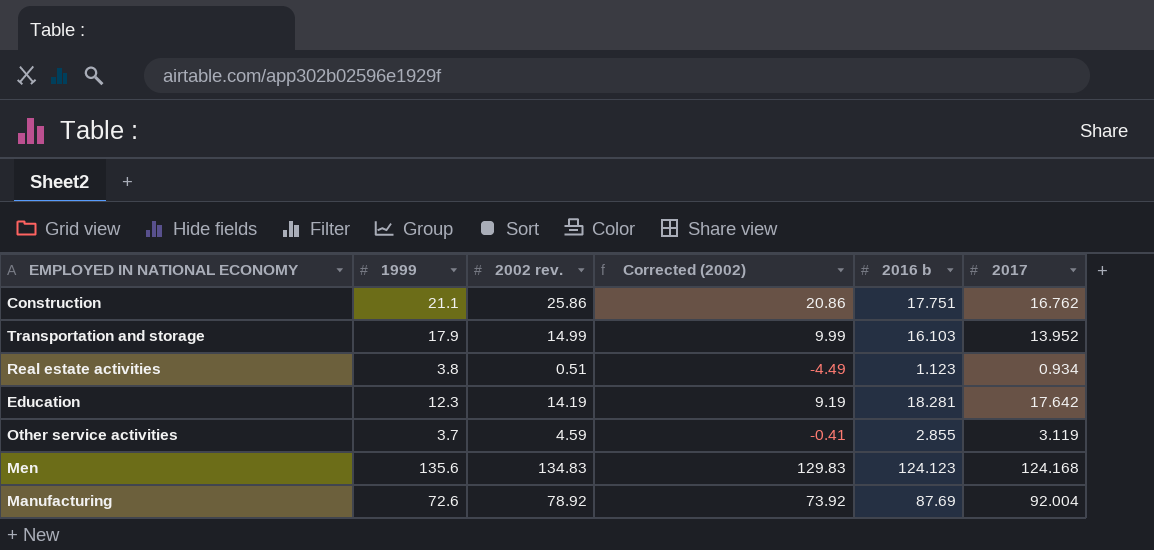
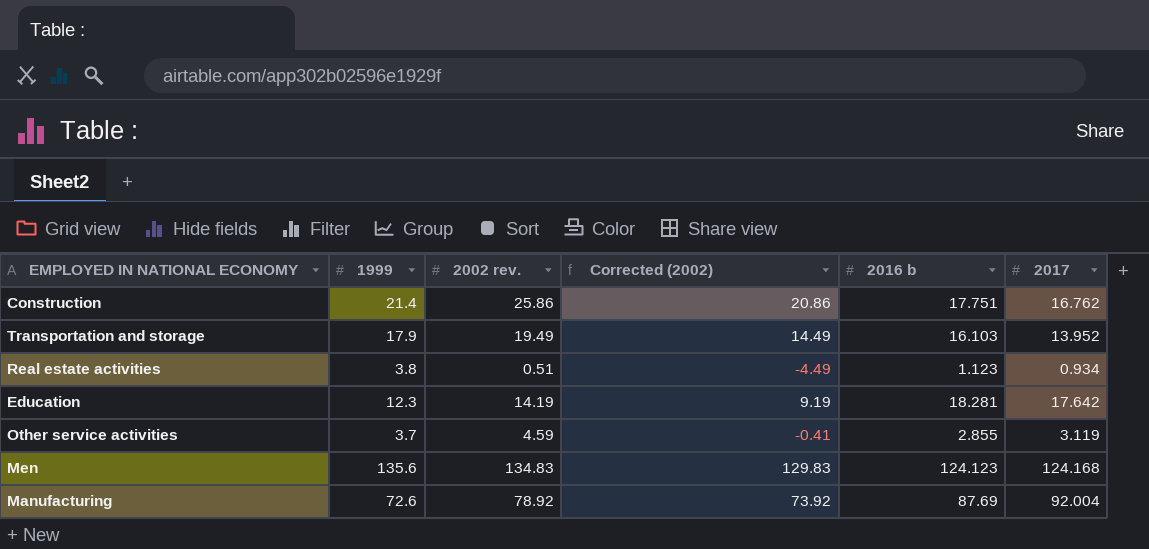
Construction | 1999: 21.1 -> 21.4
Transportation and storage | 2002 rev.: 14.99 -> 19.49
Transportation and storage | Corrected (2002): 9.99 -> 14.49

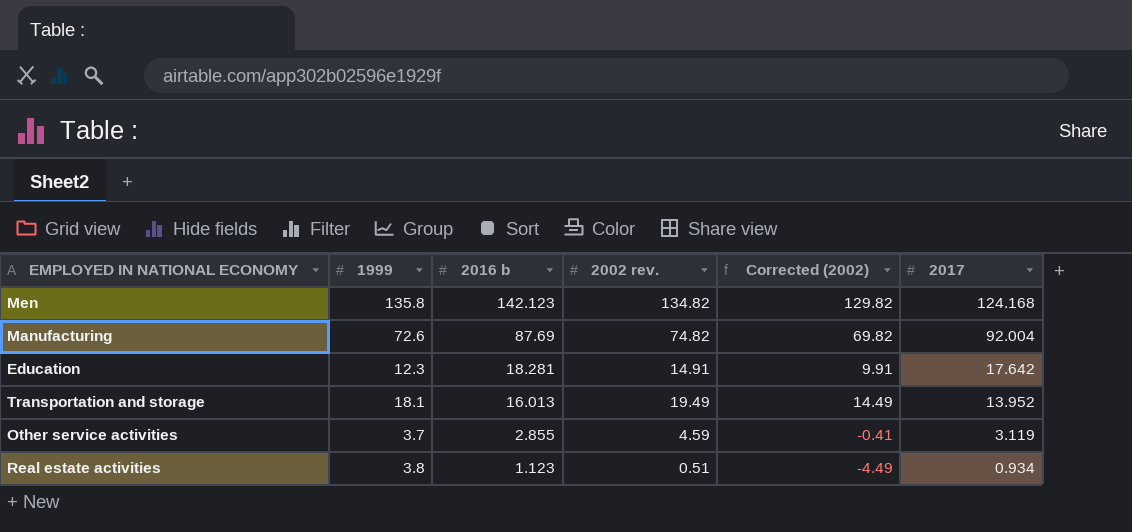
row order: none -> 2016 b descending
column 2016 b | position: 5 -> 3
row Construction: 21.4 | 25.86 | 20.86 | 17.751 | 16.762 -> none
Men | 1999: 135.6 -> 135.8
Men | 2016 b: 124.123 -> 142.123
Men | 2002 rev.: 134.83 -> 134.82
Men | Corrected (2002): 129.83 -> 129.82
Manufacturing | 2002 rev.: 78.92 -> 74.82
Manufacturing | Corrected (2002): 73.92 -> 69.82
Education | 2002 rev.: 14.19 -> 14.91
Education | Corrected (2002): 9.19 -> 9.91
Transportation and storage | 1999: 17.9 -> 18.1
Transportation and storage | 2016 b: 16.103 -> 16.013

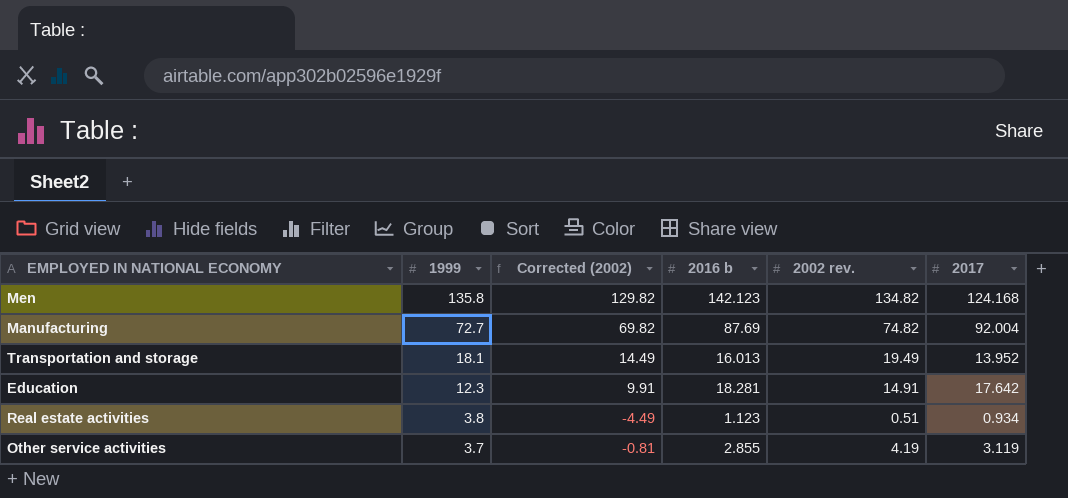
row order: 2016 b descending -> 1999 descending
column Corrected (2002) | position: 5 -> 3
Manufacturing | 1999: 72.6 -> 72.7
Other service activities | Corrected (2002): -0.41 -> -0.81
Other service activities | 2002 rev.: 4.59 -> 4.19

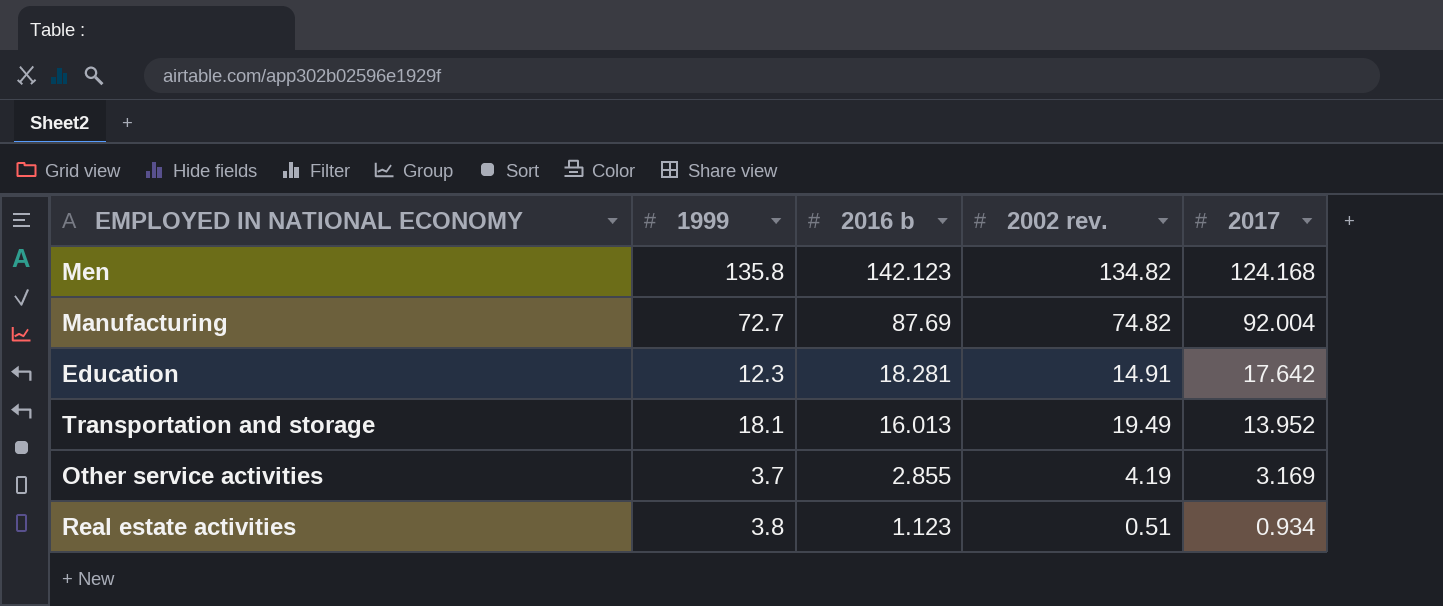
row order: 1999 descending -> 2016 b descending
column Corrected (2002) | formula: [2002 rev.] - 5 -> none
Other service activities | 2017: 3.119 -> 3.169

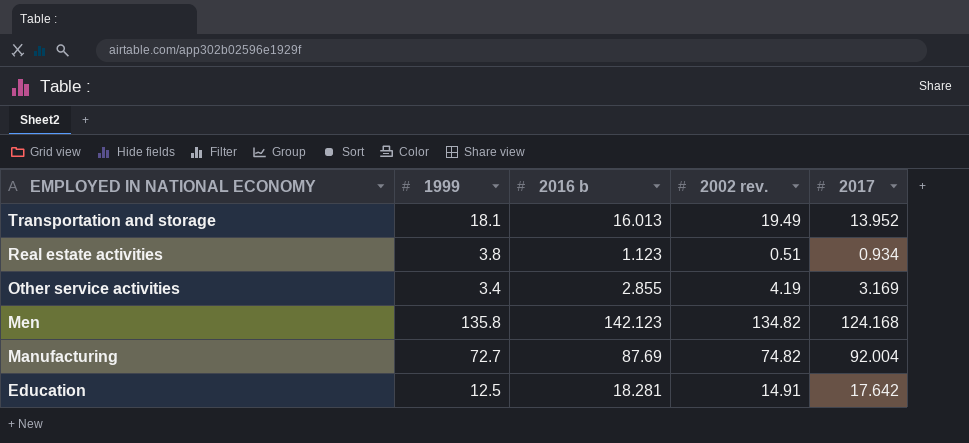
row order: 2016 b descending -> EMPLOYED IN NATIONAL ECONOMY descending
Other service activities | 1999: 3.7 -> 3.4
Education | 1999: 12.3 -> 12.5

